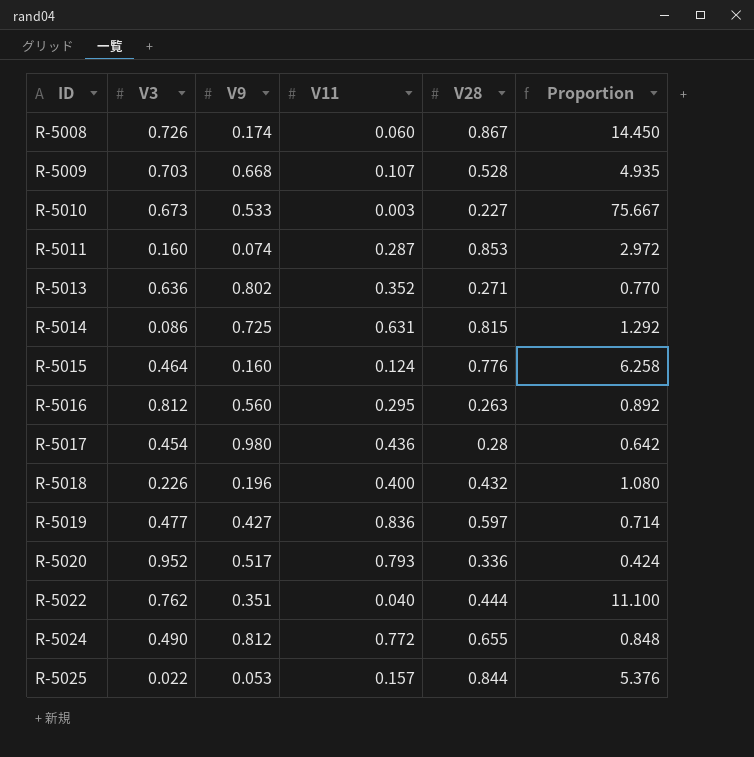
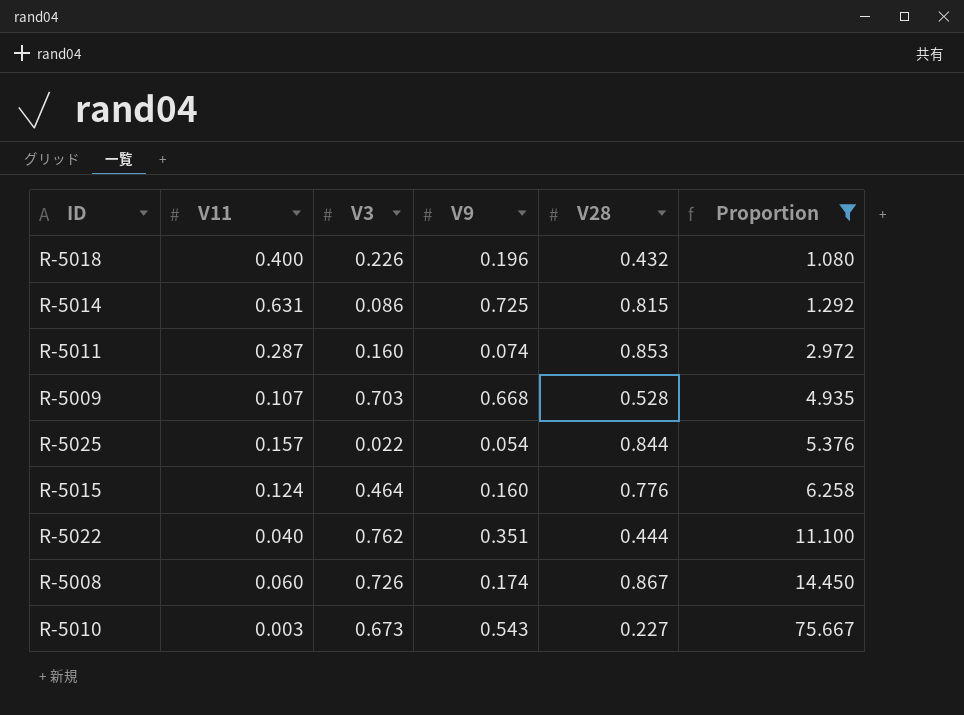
filter: none -> Proportion >= 1.080
row order: ID ascending -> Proportion ascending
column V11 | position: 4 -> 2
R-5025 | V9: 0.053 -> 0.054
R-5010 | V9: 0.533 -> 0.543

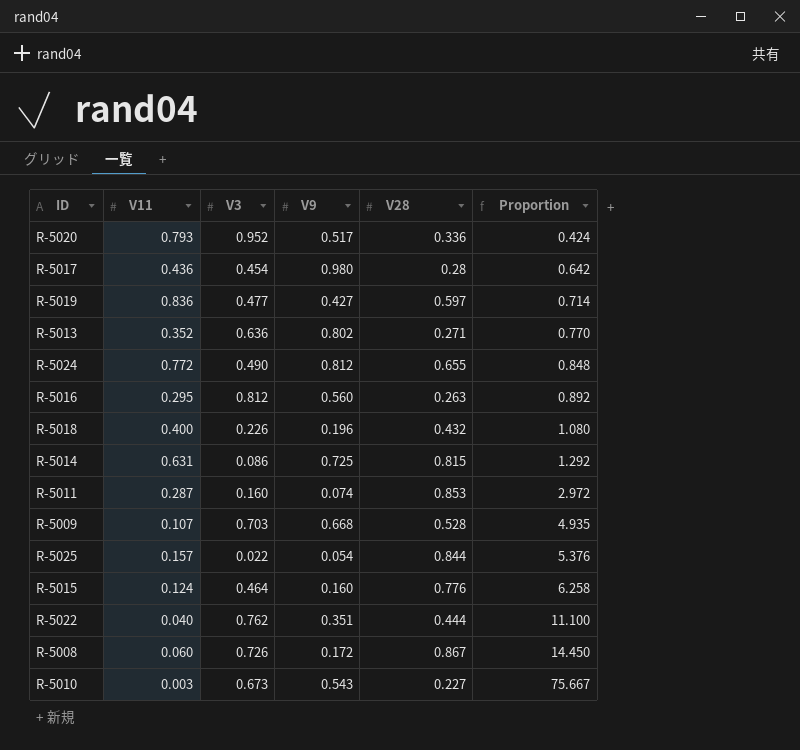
filter: Proportion >= 1.080 -> none
R-5008 | V9: 0.174 -> 0.172

